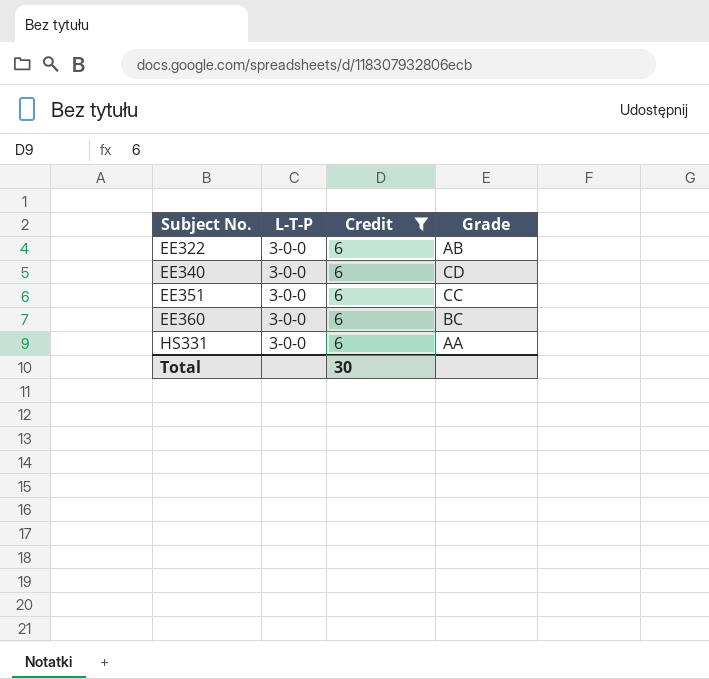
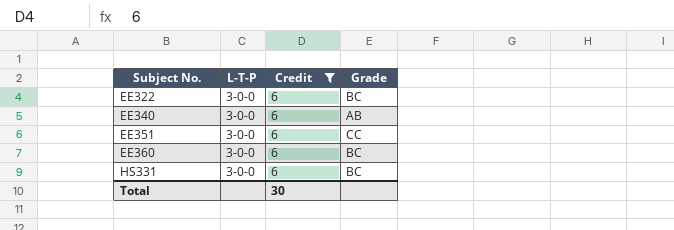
EE322 | Grade: AB -> BC
EE340 | Grade: CD -> AB
HS331 | Grade: AA -> BC

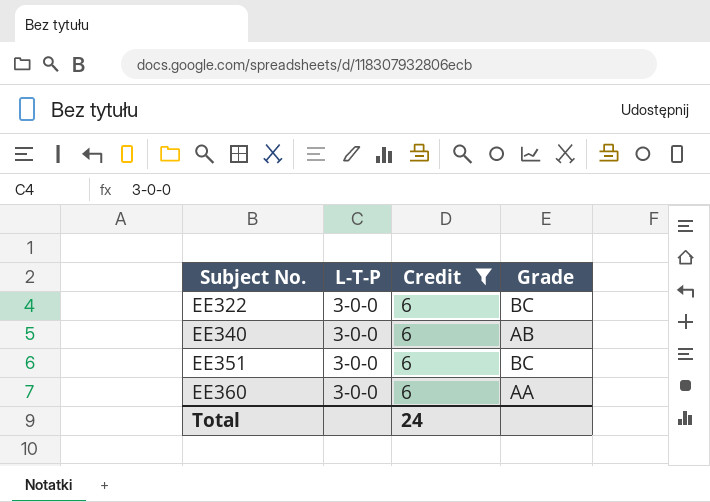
row HS331: 3-0-0 | 6 | BC -> none
EE351 | Grade: CC -> BC
EE360 | Grade: BC -> AA
Total | Credit: 30 -> 24

